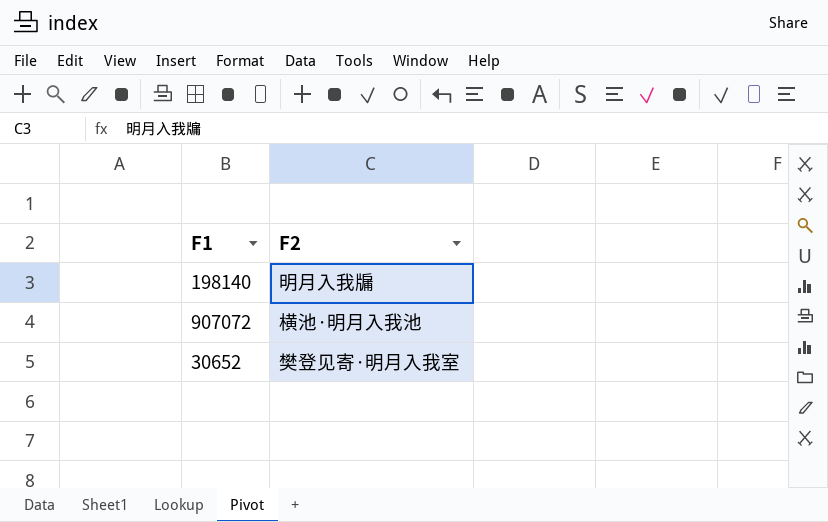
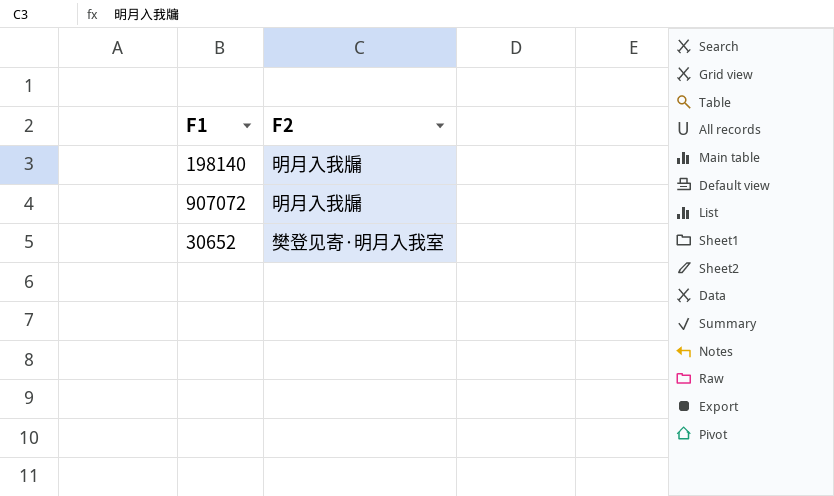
907072 | F2: 横池·明月入我池 -> 明月入我牖

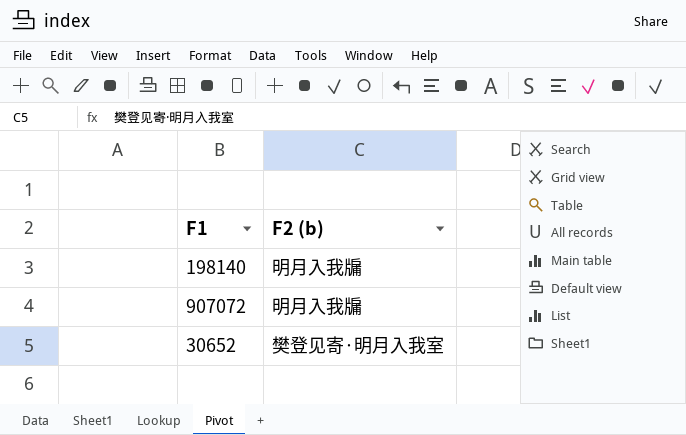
column name: F2 -> F2 (b)

